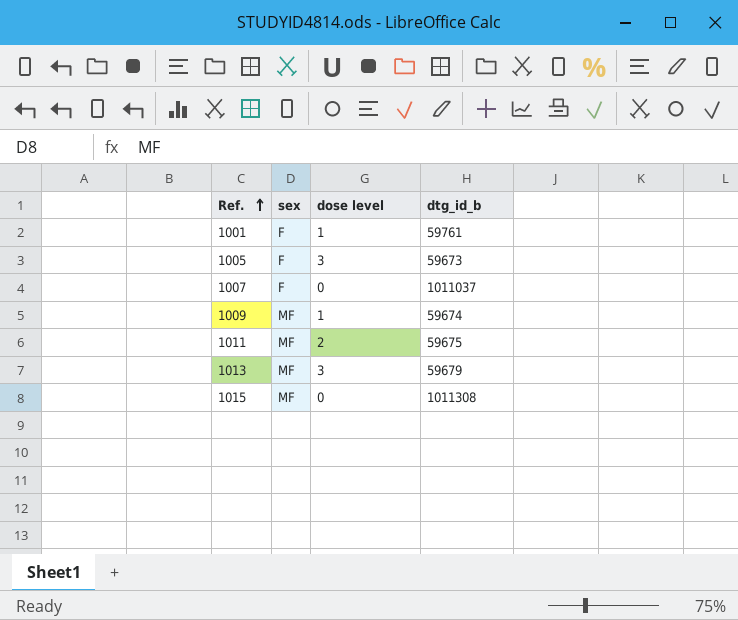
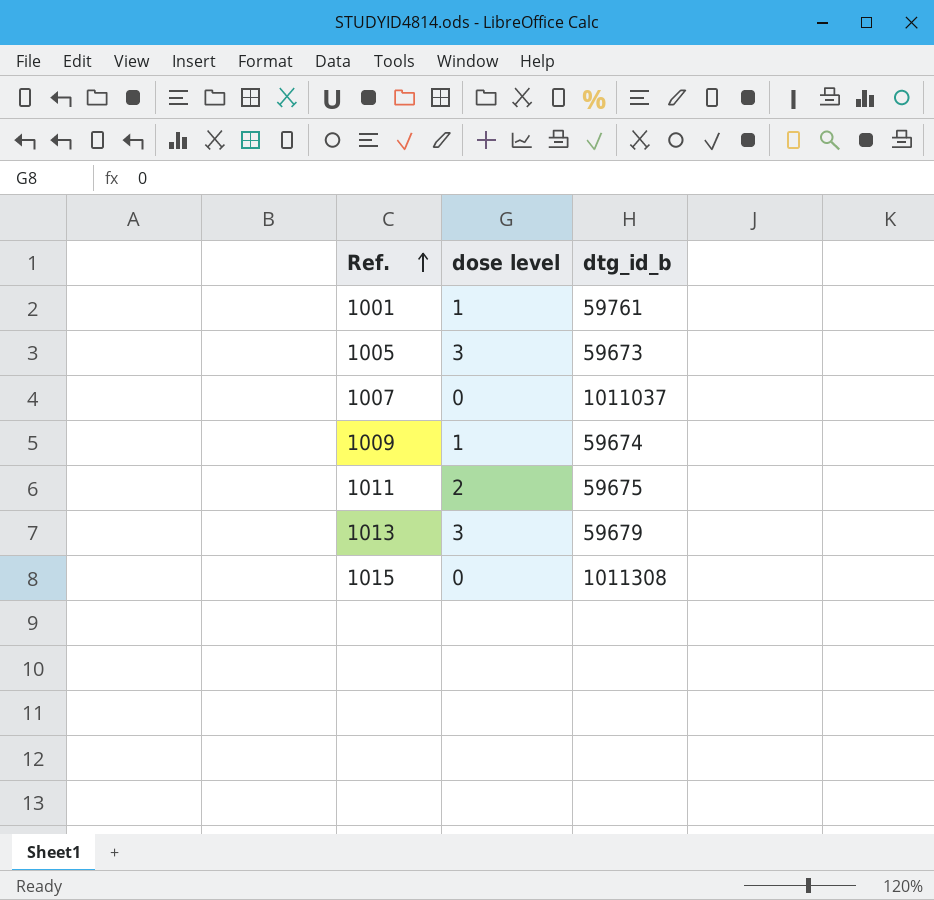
column sex | position: 2 -> none

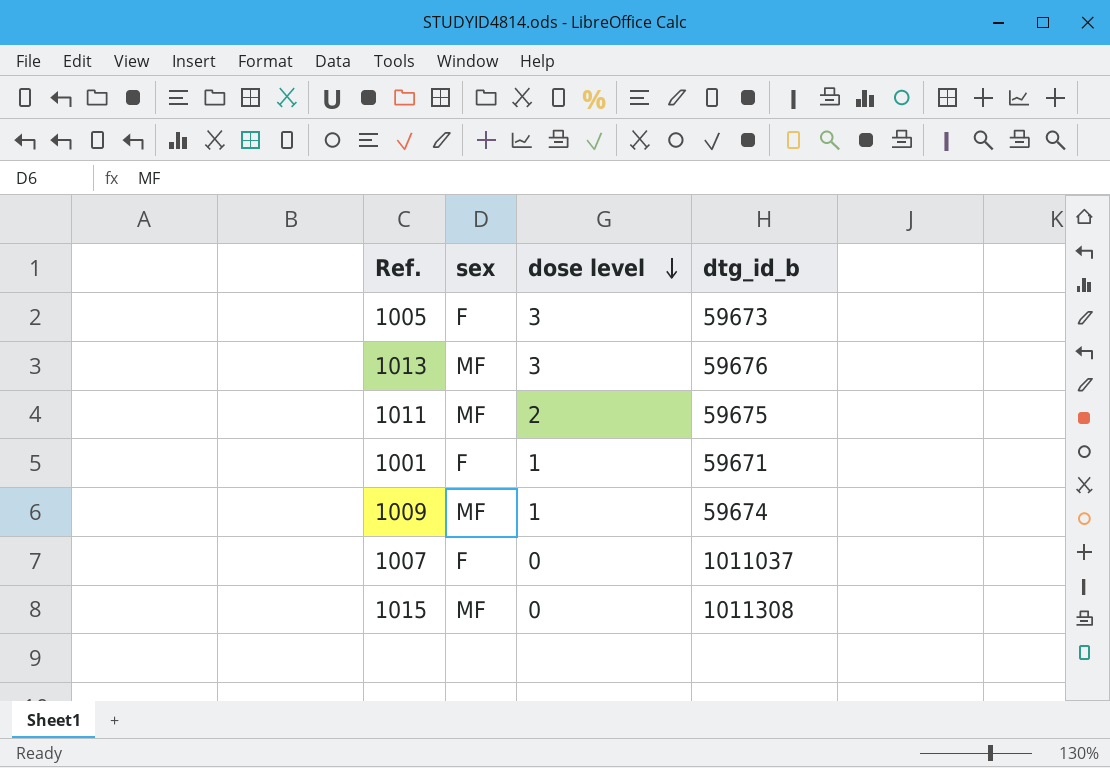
row order: Ref. ascending -> dose level descending
column sex | position: none -> 2
1013 | dtg_id_b: 59679 -> 59676
1001 | dtg_id_b: 59761 -> 59671

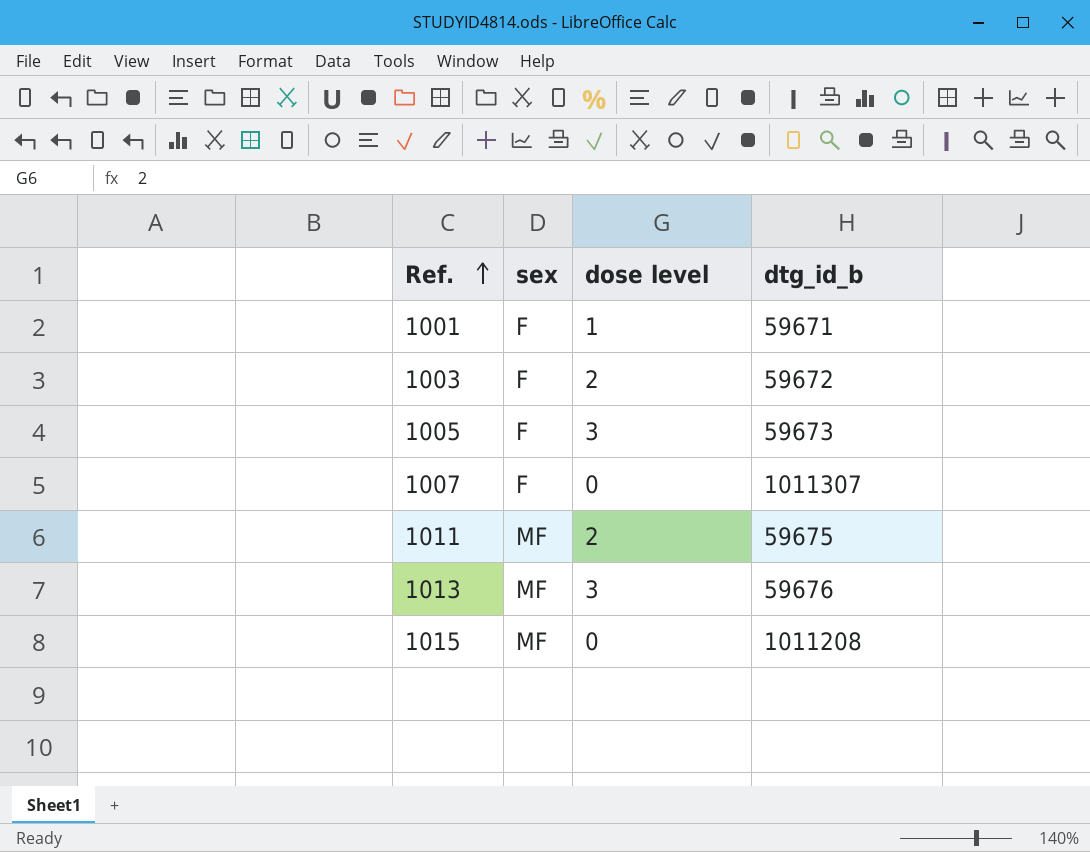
row order: dose level descending -> Ref. ascending
row 1009: MF | 1 | 59674 -> none
row 1003: none -> F | 2 | 59672
1007 | dtg_id_b: 1011037 -> 1011307
1015 | dtg_id_b: 1011308 -> 1011208

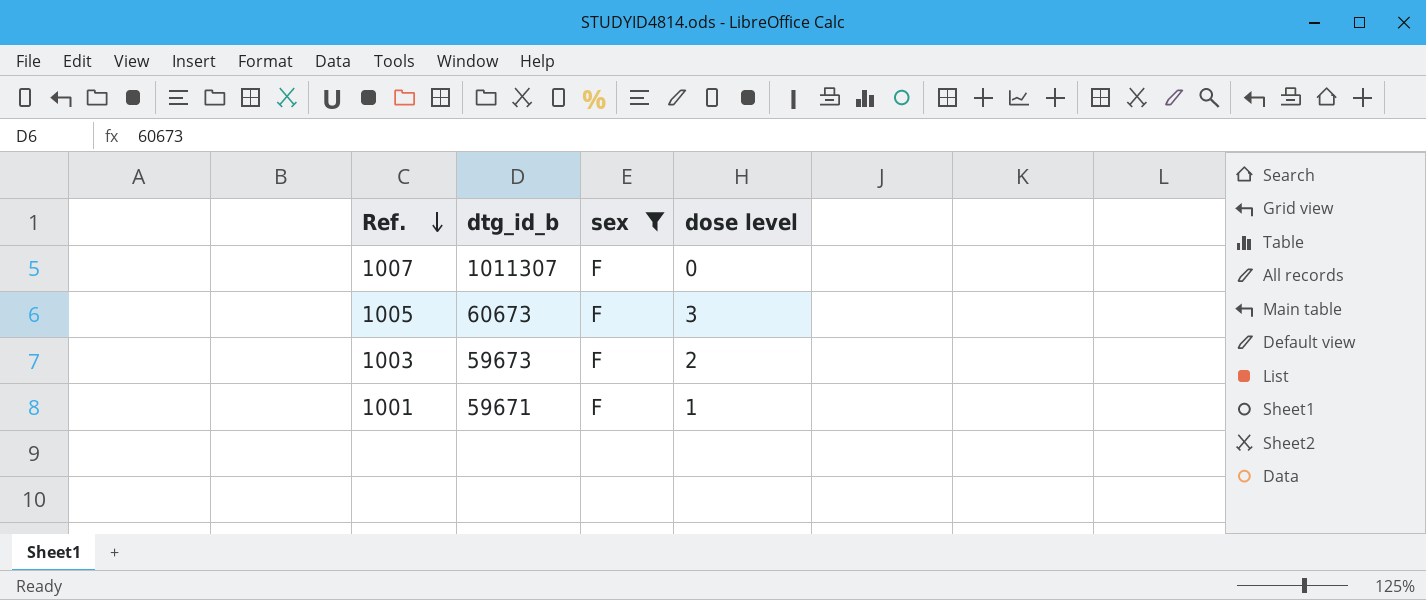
filter: none -> sex = F
row order: Ref. ascending -> Ref. descending
column dtg_id_b | position: 4 -> 2
1005 | dtg_id_b: 59673 -> 60673
1003 | dtg_id_b: 59672 -> 59673

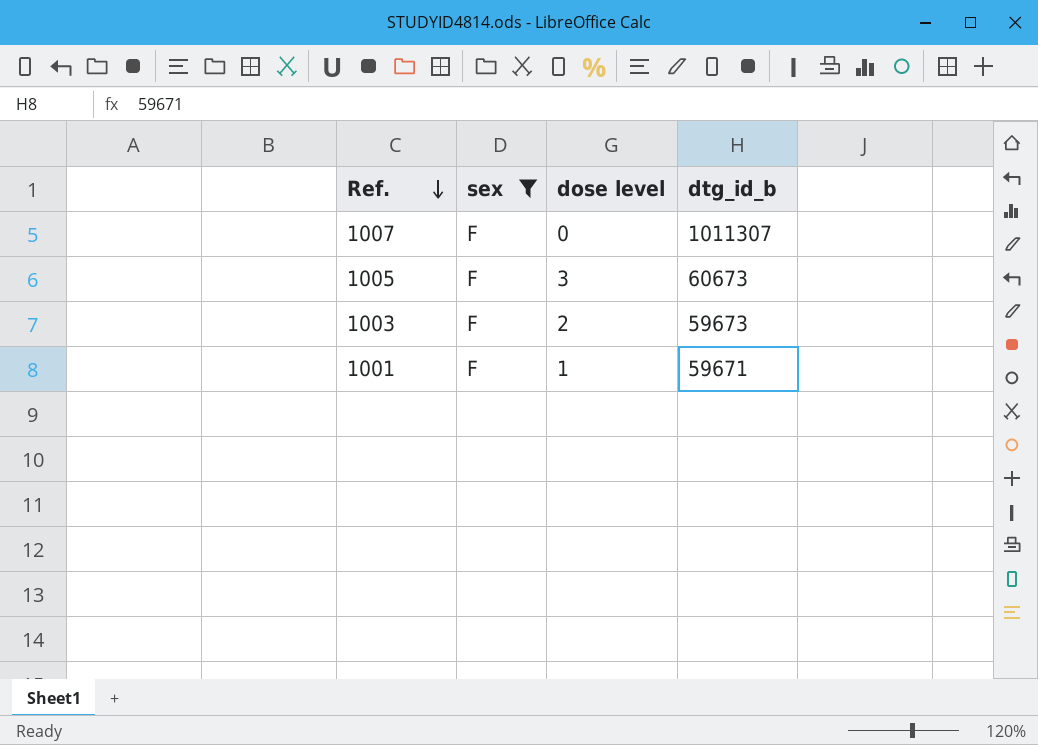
column dtg_id_b | position: 2 -> 4

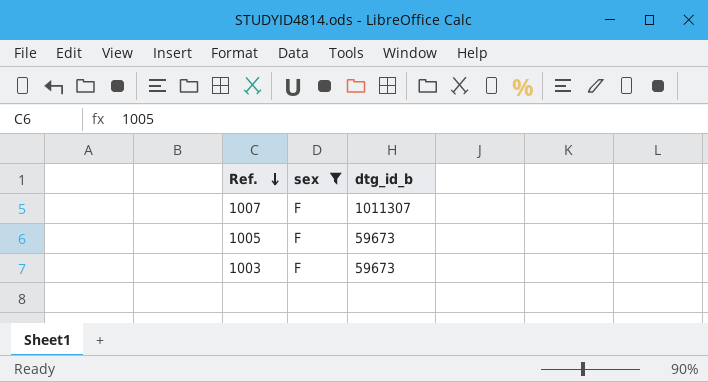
column dose level | position: 3 -> none
row 1001: F | 1 | 59671 -> none
1005 | dtg_id_b: 60673 -> 59673

